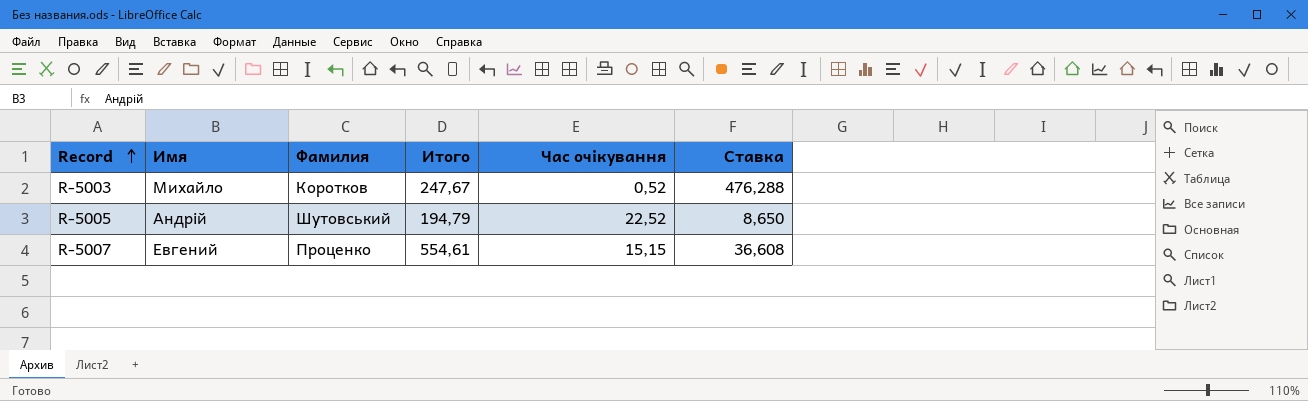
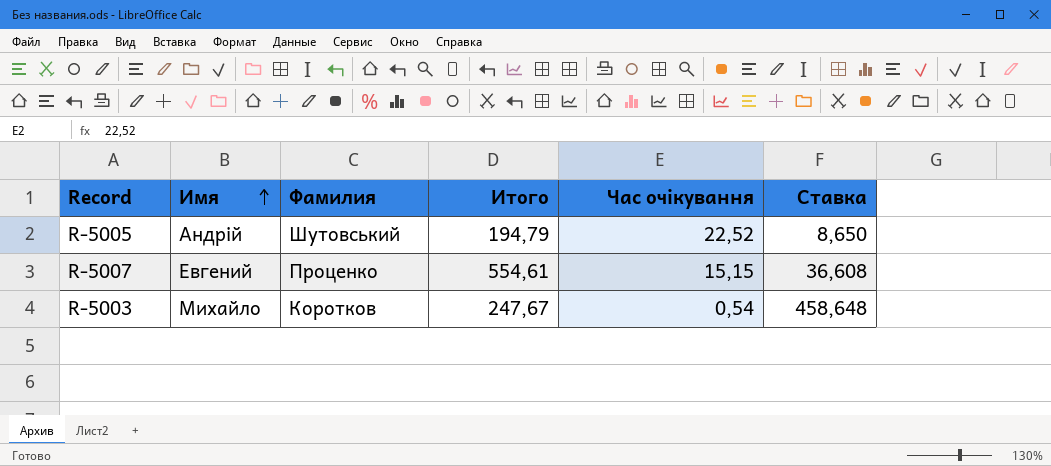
row order: Record ascending -> Имя ascending
R-5003 | Час очікування: 0,52 -> 0,54
R-5003 | Ставка: 476,288 -> 458,648

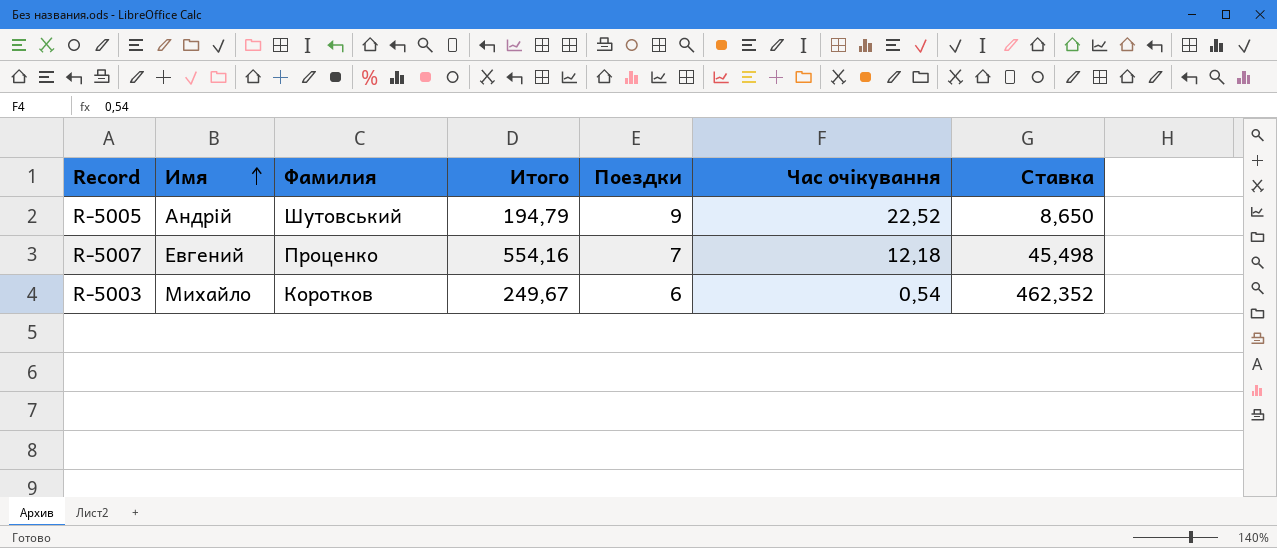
column Поездки | position: none -> 5
R-5007 | Итого: 554,61 -> 554,16
R-5007 | Час очікування: 15,15 -> 12,18
R-5007 | Ставка: 36,608 -> 45,498
R-5003 | Итого: 247,67 -> 249,67
R-5003 | Ставка: 458,648 -> 462,352

